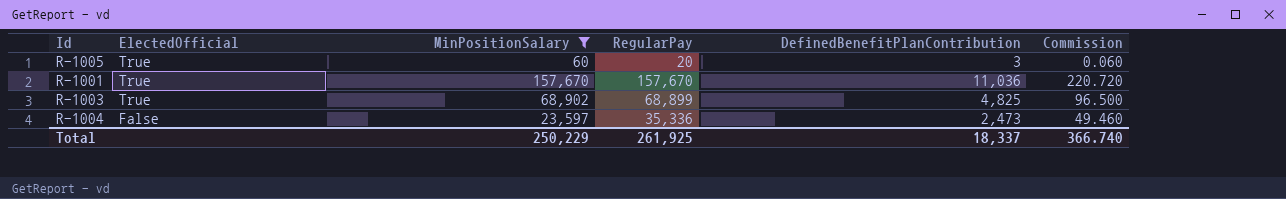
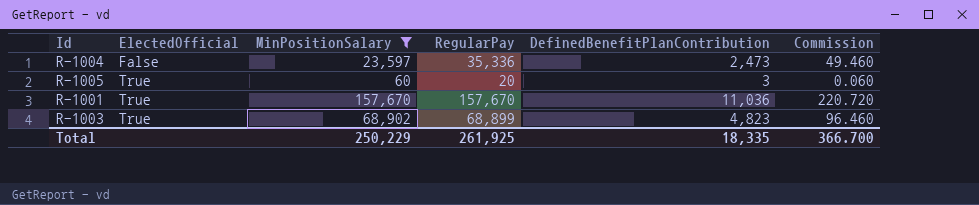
row order: ElectedOfficial descending -> ElectedOfficial ascending
R-1003 | DefinedBenefitPlanContribution: 4,825 -> 4,823
R-1003 | Commission: 96.500 -> 96.460
Total | DefinedBenefitPlanContribution: 18,337 -> 18,335
Total | Commission: 366.740 -> 366.700

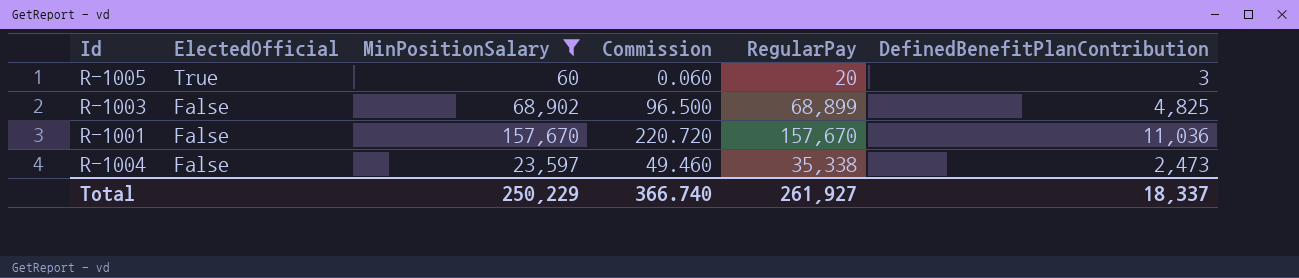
row order: ElectedOfficial ascending -> ElectedOfficial descending
column Commission | position: 6 -> 4
R-1003 | ElectedOfficial: True -> False
R-1003 | Commission: 96.460 -> 96.500
R-1003 | DefinedBenefitPlanContribution: 4,823 -> 4,825
R-1001 | ElectedOfficial: True -> False
R-1004 | RegularPay: 35,336 -> 35,338
Total | Commission: 366.700 -> 366.740
Total | RegularPay: 261,925 -> 261,927
Total | DefinedBenefitPlanContribution: 18,335 -> 18,337

